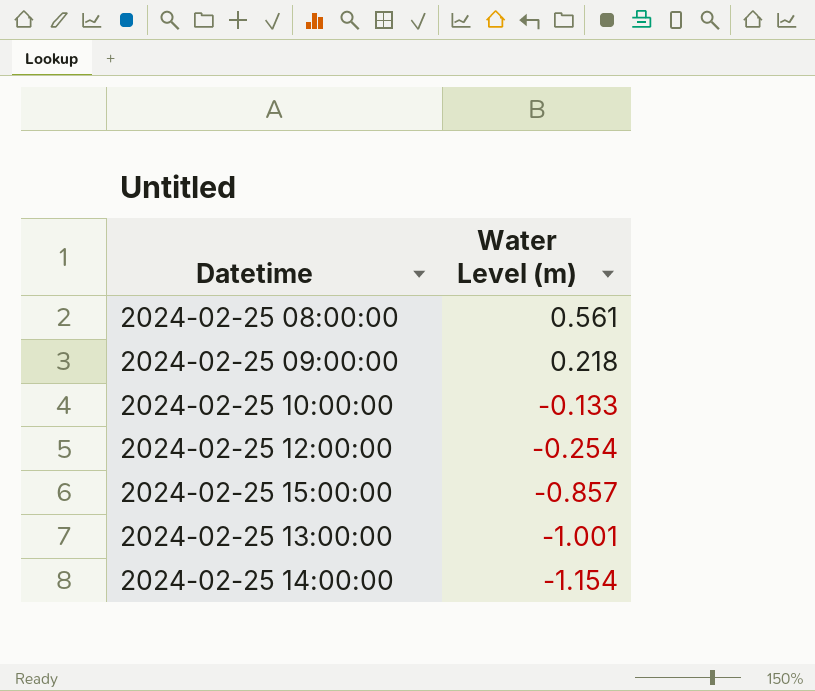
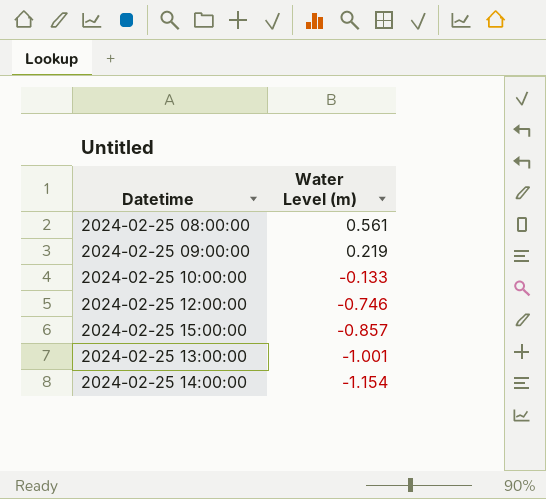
2024-02-25 09:00:00 | Water Level (m): 0.218 -> 0.219
2024-02-25 12:00:00 | Water Level (m): -0.254 -> -0.746

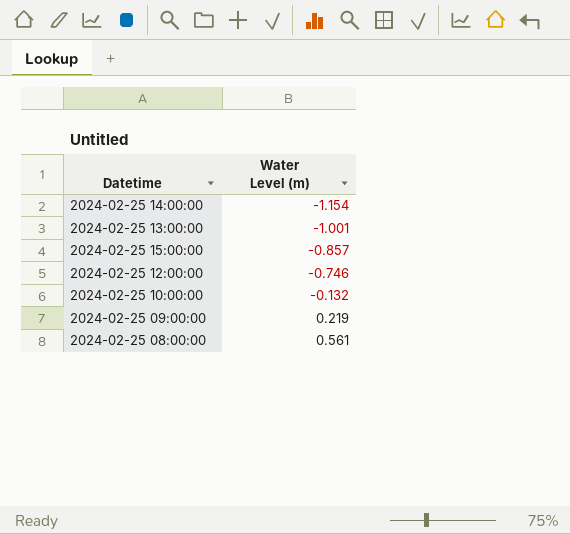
row order: Water Level (m) descending -> Water Level (m) ascending
2024-02-25 10:00:00 | Water Level (m): -0.133 -> -0.132

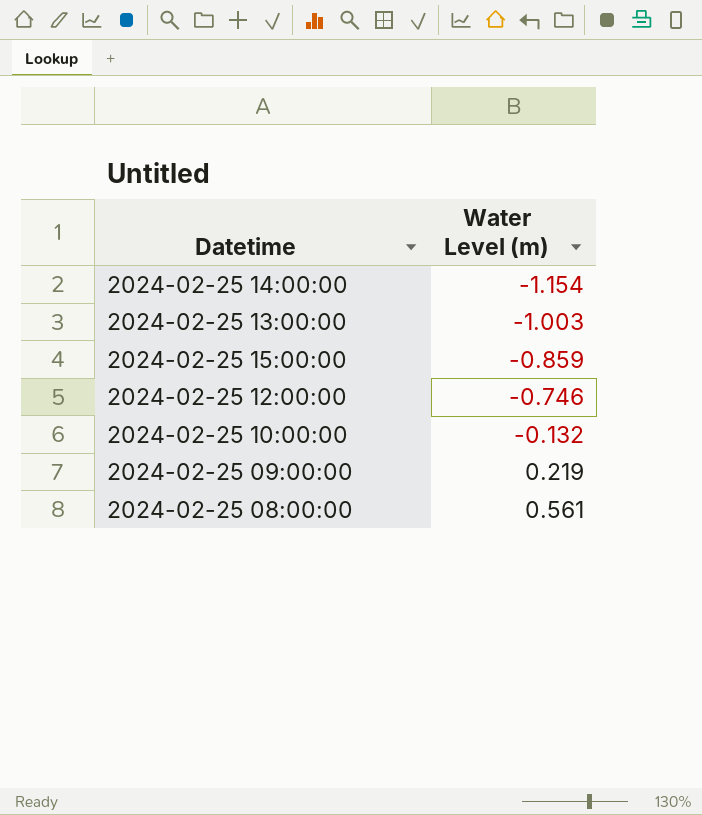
2024-02-25 13:00:00 | Water Level (m): -1.001 -> -1.003
2024-02-25 15:00:00 | Water Level (m): -0.857 -> -0.859

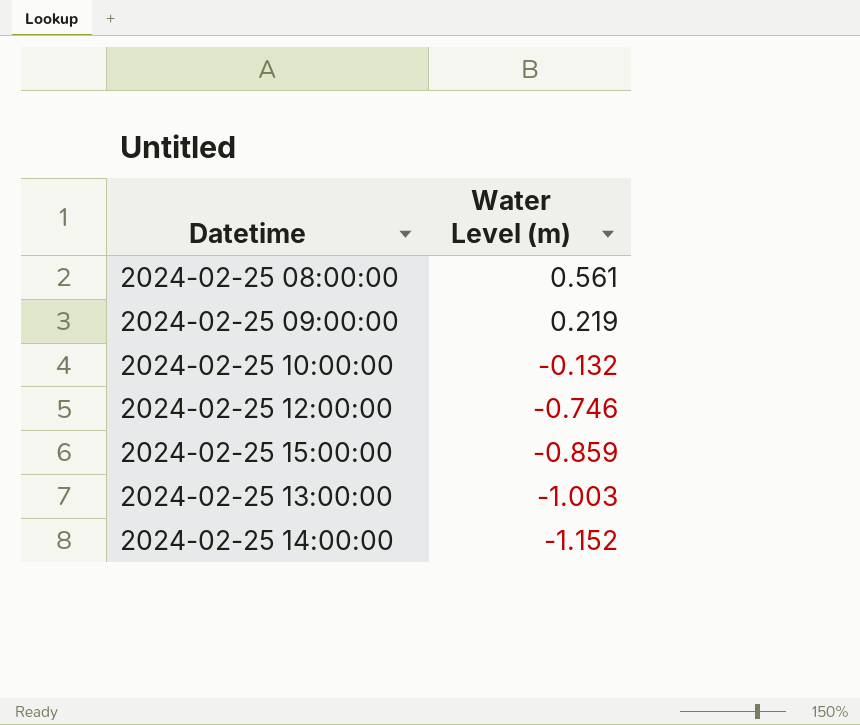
row order: Water Level (m) ascending -> Water Level (m) descending
2024-02-25 14:00:00 | Water Level (m): -1.154 -> -1.152

